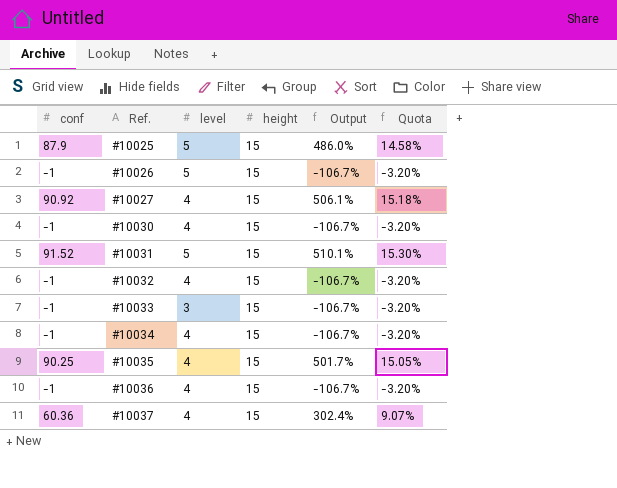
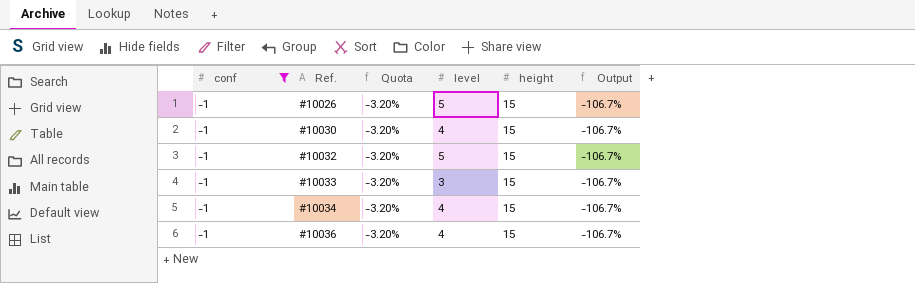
filter: none -> conf = -1
column Quota | position: 6 -> 3
#10032 | level: 4 -> 5

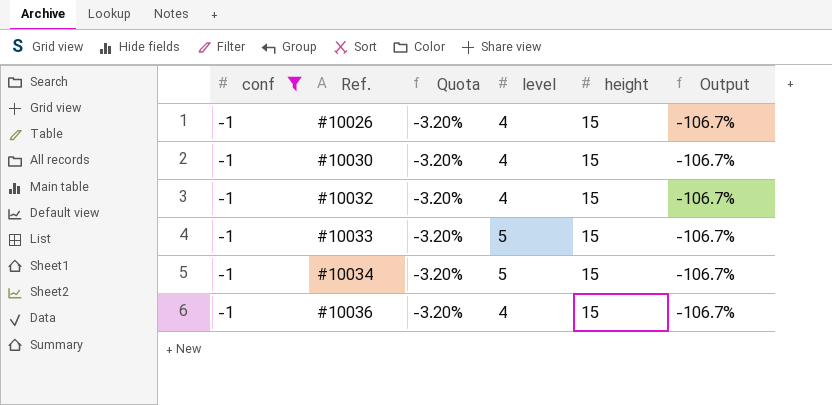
#10026 | level: 5 -> 4
#10032 | level: 5 -> 4
#10033 | level: 3 -> 5
#10034 | level: 4 -> 5

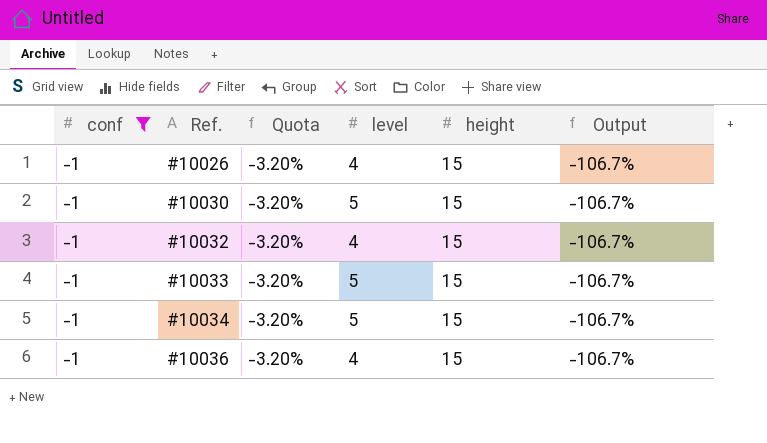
#10030 | level: 4 -> 5

